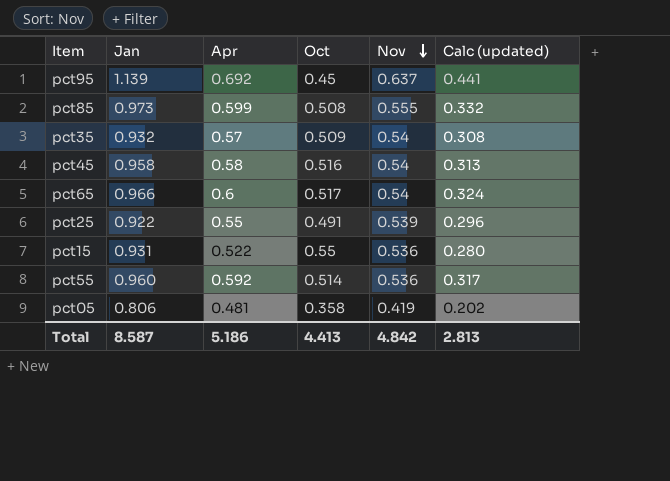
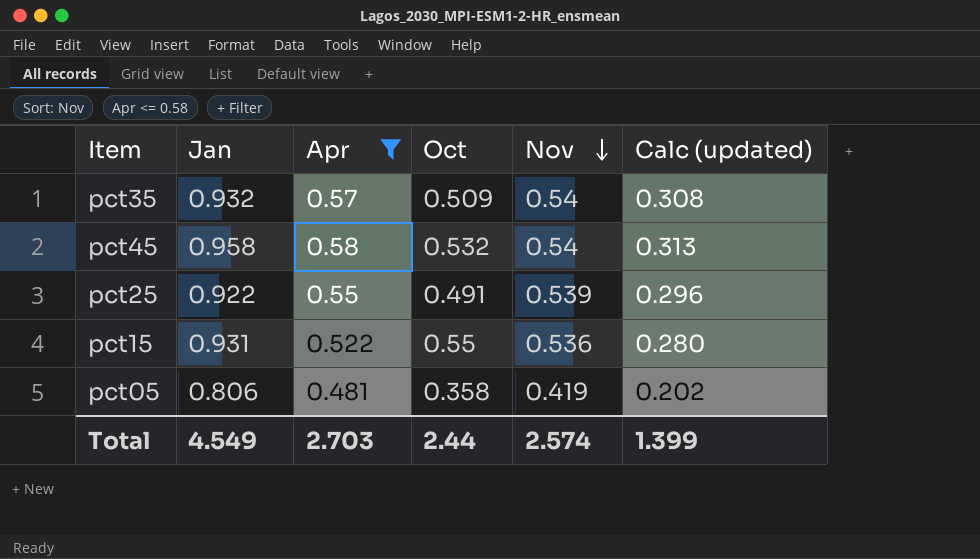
filter: none -> Apr <= 0.58
pct45 | Oct: 0.516 -> 0.532
Total | Jan: 8.587 -> 4.549
Total | Apr: 5.186 -> 2.703
Total | Oct: 4.413 -> 2.44
Total | Nov: 4.842 -> 2.574
Total | Calc (updated): 2.813 -> 1.399

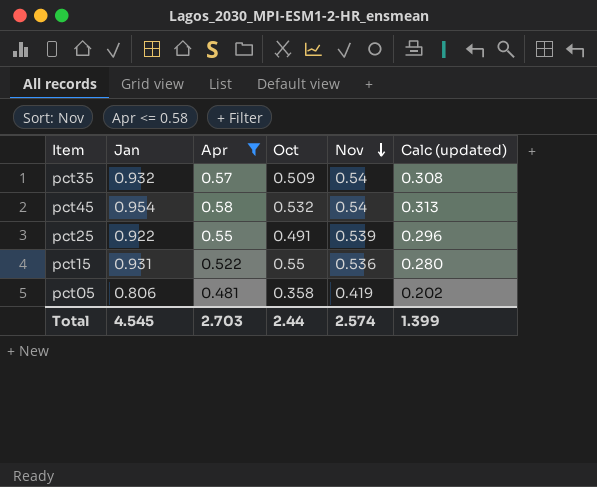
pct45 | Jan: 0.958 -> 0.954
Total | Jan: 4.549 -> 4.545

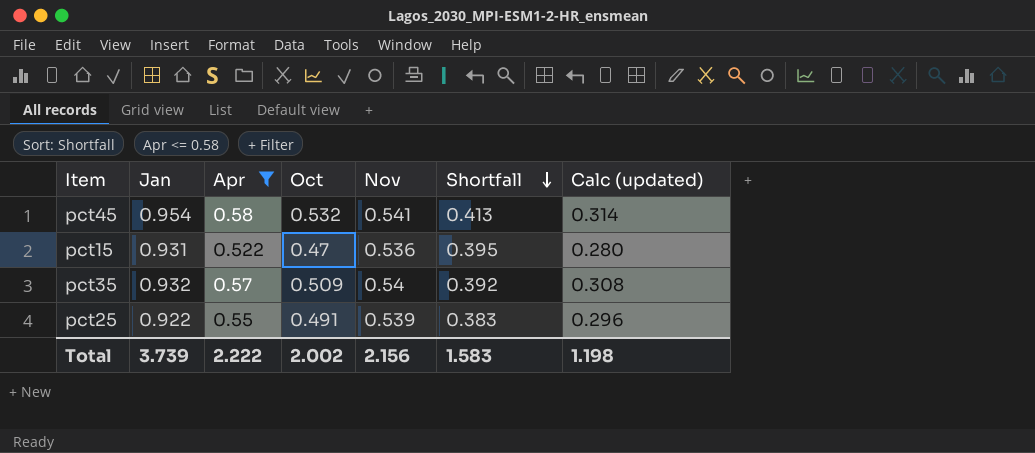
row order: Nov descending -> Shortfall descending
column Shortfall | formula: none -> [Jan] - [Nov]
row pct05: 0.806 | 0.481 | 0.358 | 0.419 | 0.202 -> none
pct45 | Nov: 0.54 -> 0.541
pct45 | Calc (updated): 0.313 -> 0.314
pct15 | Oct: 0.55 -> 0.47
Total | Jan: 4.545 -> 3.739
Total | Apr: 2.703 -> 2.222
Total | Oct: 2.44 -> 2.002
Total | Nov: 2.574 -> 2.156
Total | Calc (updated): 1.399 -> 1.198

